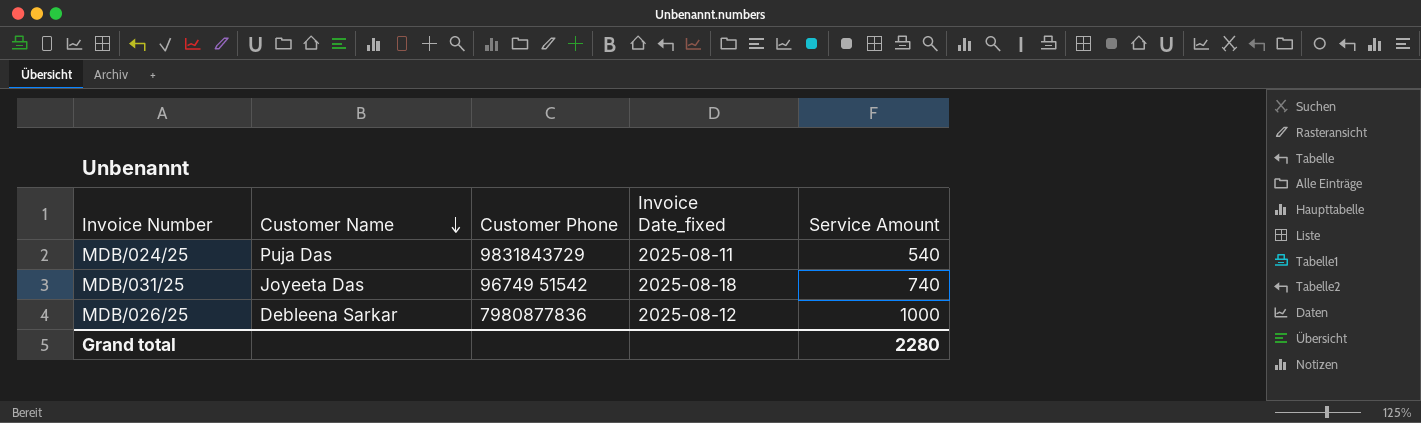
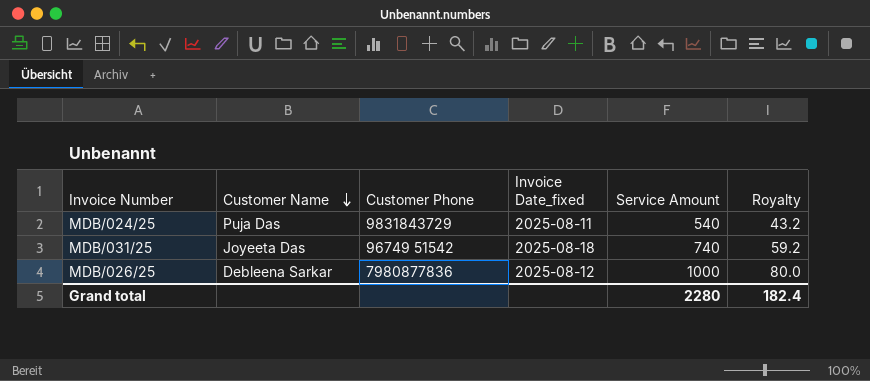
column Royalty | formula: none -> [Service Amount] * 0.08

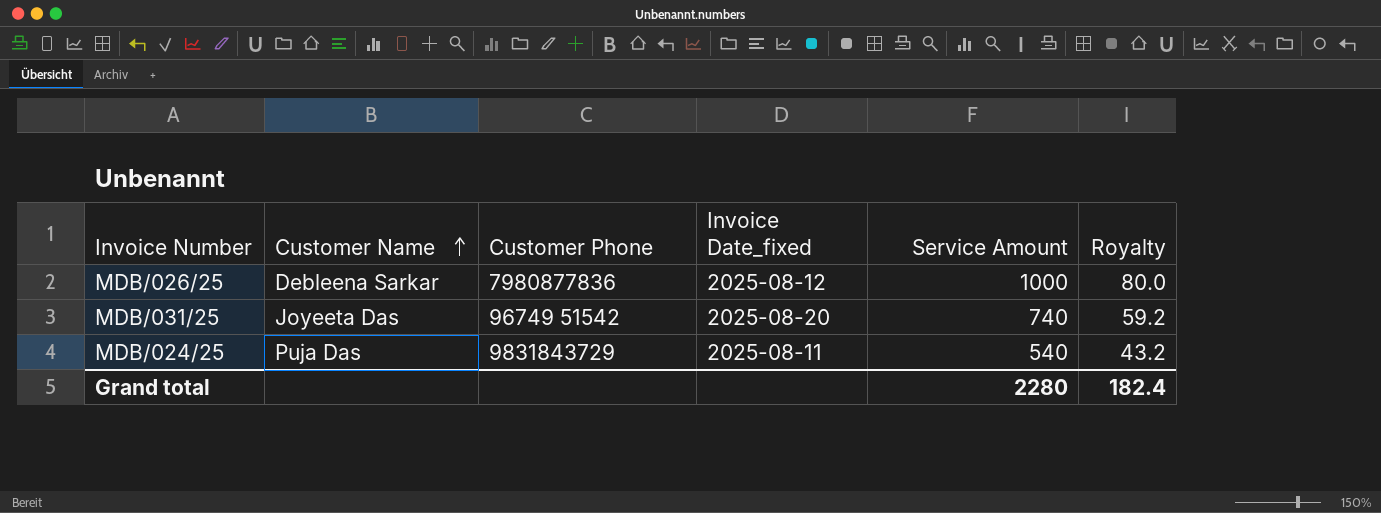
row order: Customer Name descending -> Customer Name ascending
MDB/031/25 | Invoice Date_fixed: 2025-08-18 -> 2025-08-20

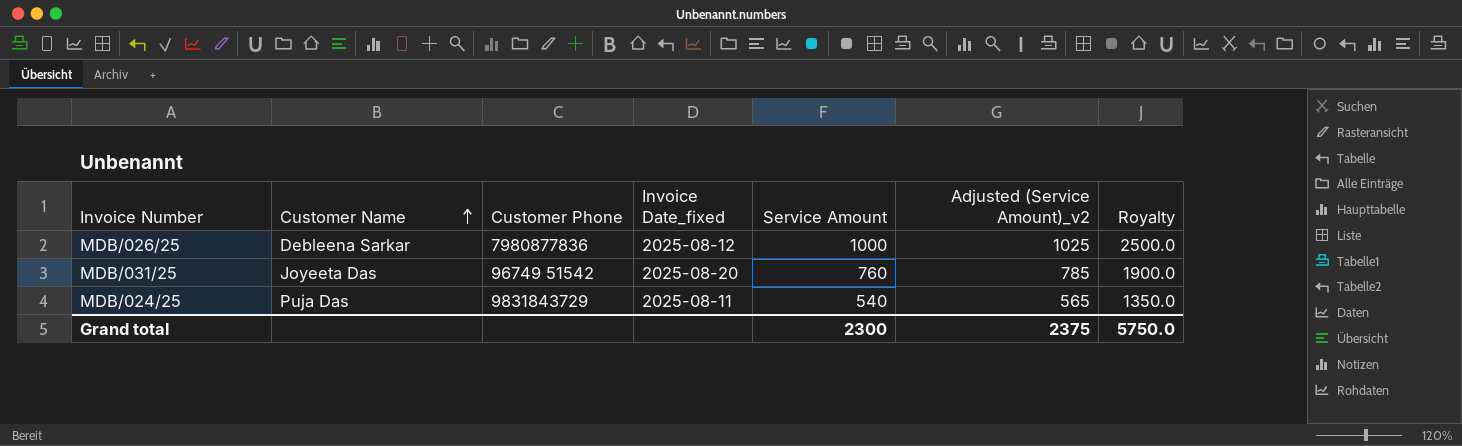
column Adjusted (Service Amount)_v2 | formula: none -> [Service Amount] + 25
column Royalty | formula: [Service Amount] * 0.08 -> [Service Amount] * 2.5
MDB/031/25 | Service Amount: 740 -> 760
Grand total | Service Amount: 2280 -> 2300
Grand total | Royalty: 182.4 -> 5750.0

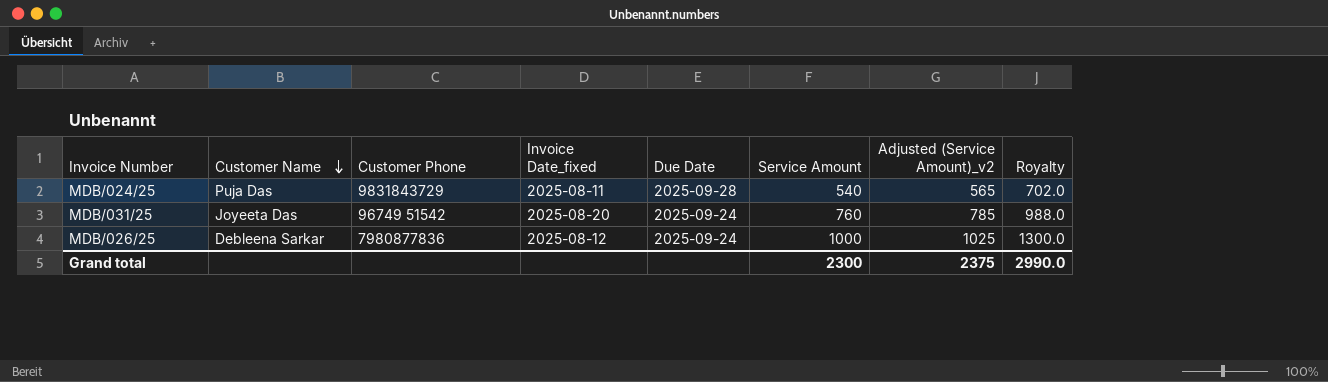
row order: Customer Name ascending -> Customer Name descending
column Due Date | position: none -> 5
column Royalty | formula: [Service Amount] * 2.5 -> [Service Amount] * 1.3
Grand total | Royalty: 5750.0 -> 2990.0

